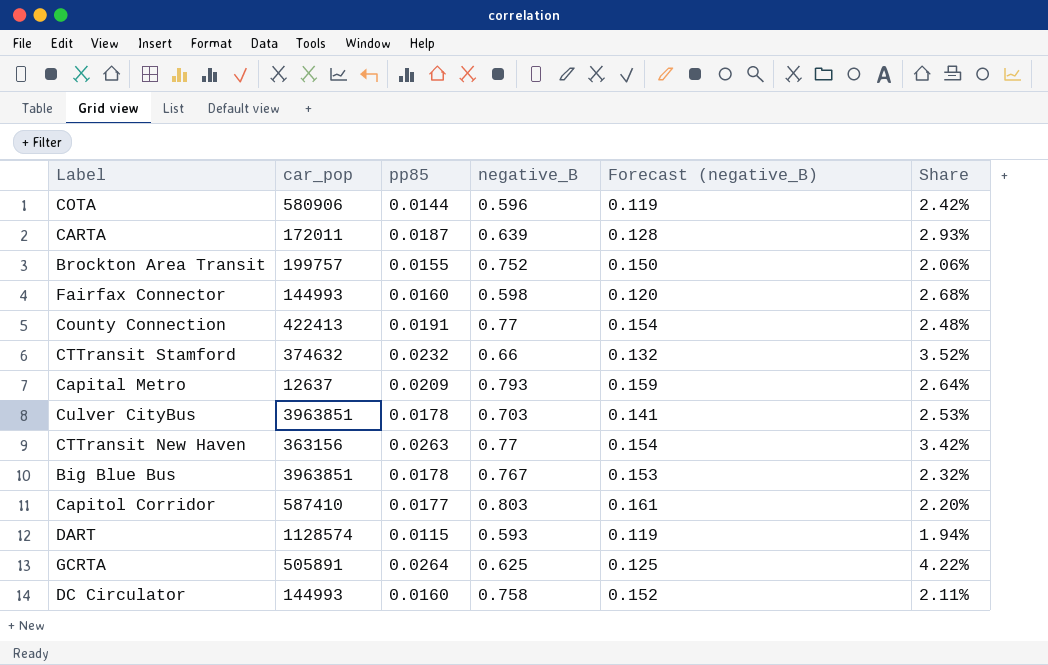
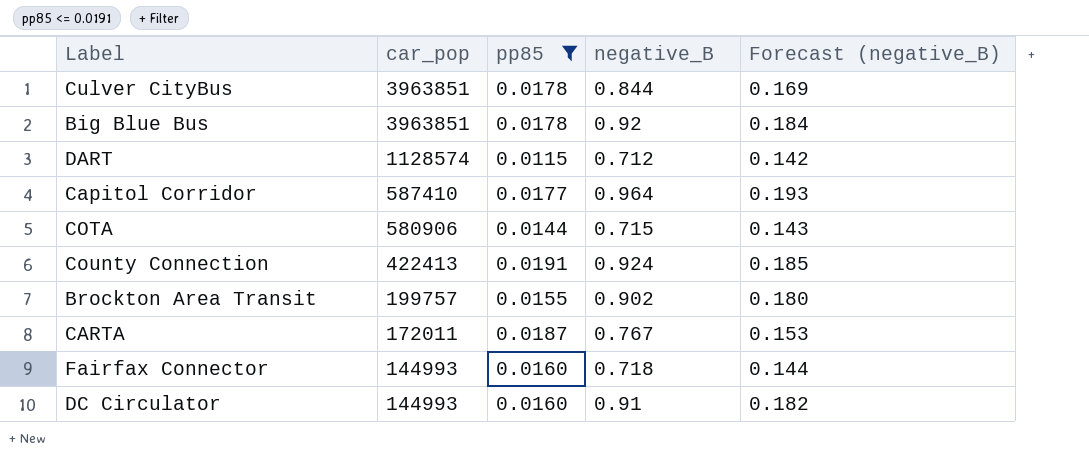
filter: none -> pp85 <= 0.0191
row order: none -> car_pop descending
column Share | formula: [pp85] / [negative_B] -> none
Culver CityBus | negative_B: 0.703 -> 0.844
Culver CityBus | Forecast (negative_B): 0.141 -> 0.169
Big Blue Bus | negative_B: 0.767 -> 0.92
Big Blue Bus | Forecast (negative_B): 0.153 -> 0.184
DART | negative_B: 0.593 -> 0.712
DART | Forecast (negative_B): 0.119 -> 0.142
Capitol Corridor | negative_B: 0.803 -> 0.964
Capitol Corridor | Forecast (negative_B): 0.161 -> 0.193
COTA | negative_B: 0.596 -> 0.715
COTA | Forecast (negative_B): 0.119 -> 0.143
County Connection | negative_B: 0.77 -> 0.924
County Connection | Forecast (negative_B): 0.154 -> 0.185
Brockton Area Transit | negative_B: 0.752 -> 0.902
Brockton Area Transit | Forecast (negative_B): 0.150 -> 0.180
CARTA | negative_B: 0.639 -> 0.767
CARTA | Forecast (negative_B): 0.128 -> 0.153
Fairfax Connector | negative_B: 0.598 -> 0.718
Fairfax Connector | Forecast (negative_B): 0.120 -> 0.144
DC Circulator | negative_B: 0.758 -> 0.91
DC Circulator | Forecast (negative_B): 0.152 -> 0.182

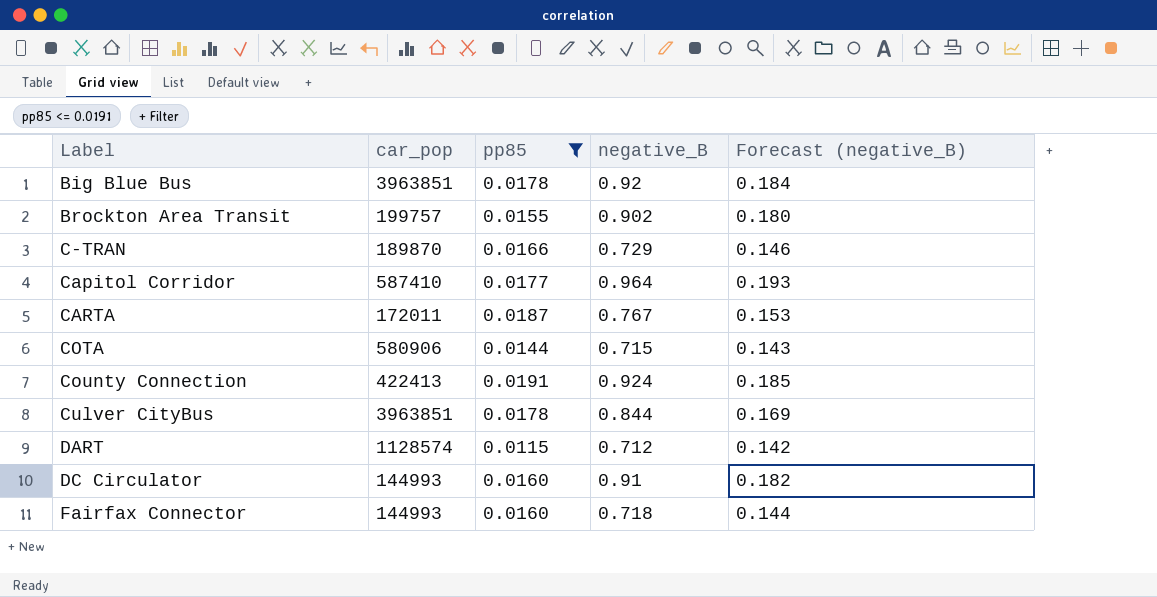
row order: car_pop descending -> Label ascending
row C-TRAN: none -> 189870 | 0.0166 | 0.729 | 0.146

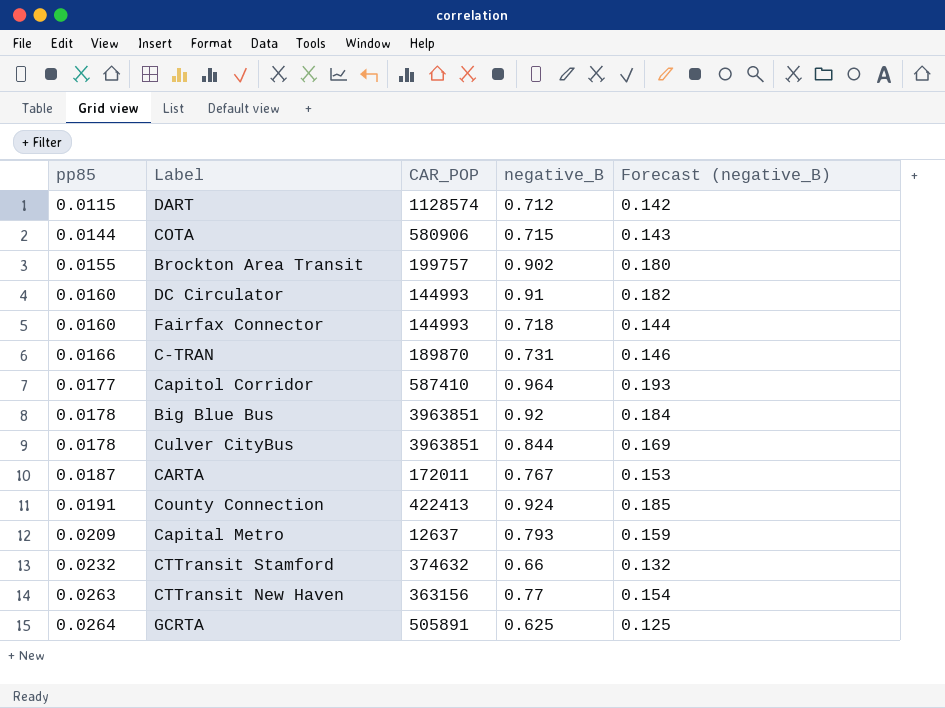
filter: pp85 <= 0.0191 -> none
row order: Label ascending -> pp85 ascending
column pp85 | position: 3 -> 1
column name: car_pop -> CAR_POP
C-TRAN | negative_B: 0.729 -> 0.731

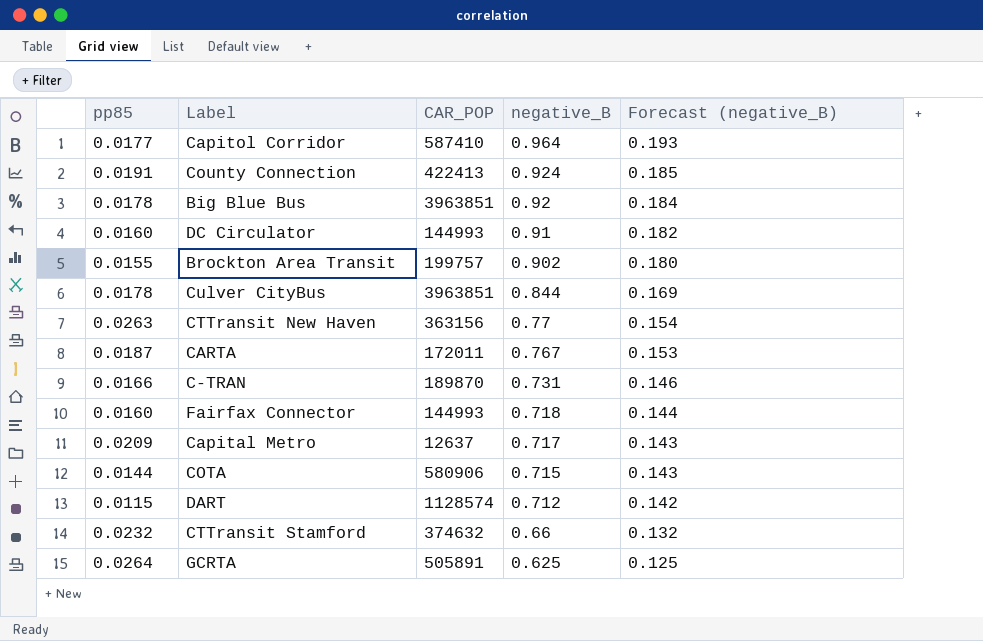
row order: pp85 ascending -> negative_B descending
Capital Metro | negative_B: 0.793 -> 0.717
Capital Metro | Forecast (negative_B): 0.159 -> 0.143

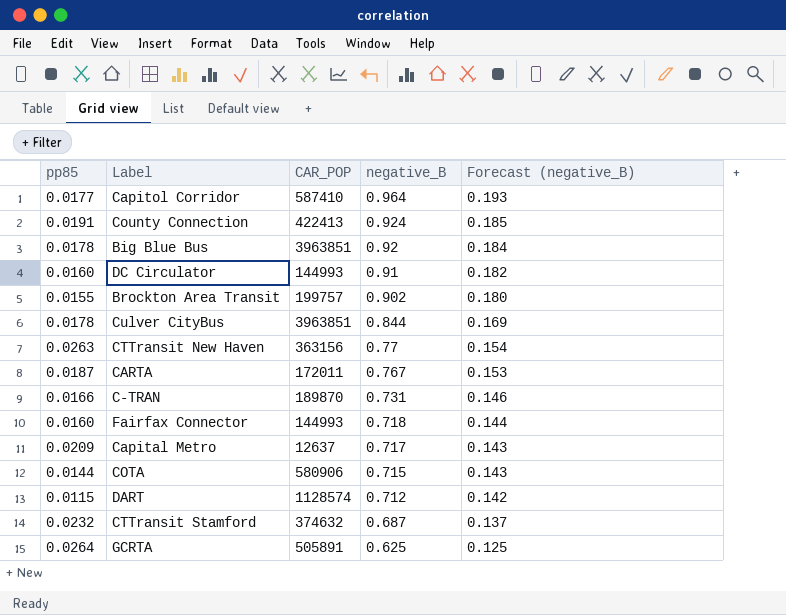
CTTransit Stamford | negative_B: 0.66 -> 0.687
CTTransit Stamford | Forecast (negative_B): 0.132 -> 0.137

